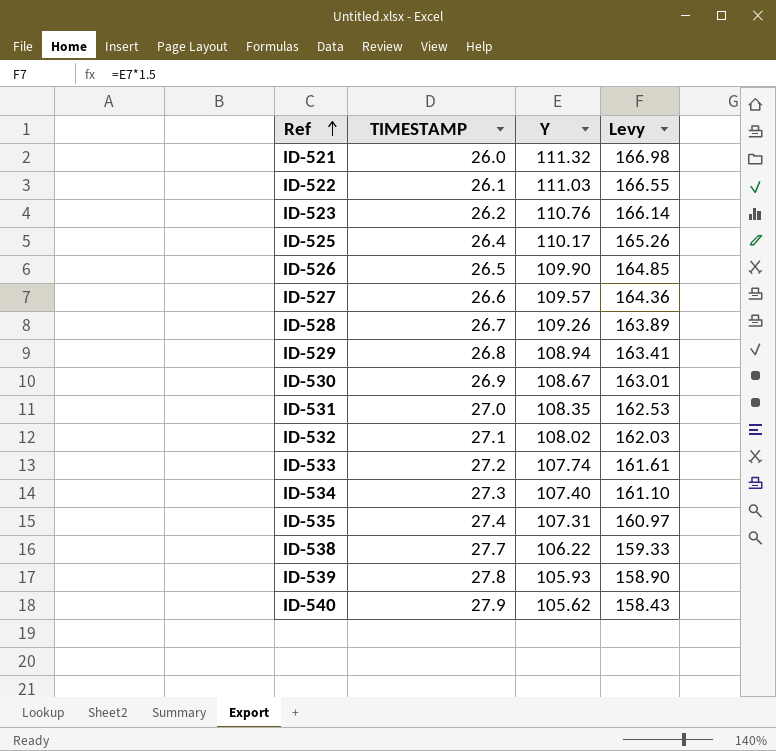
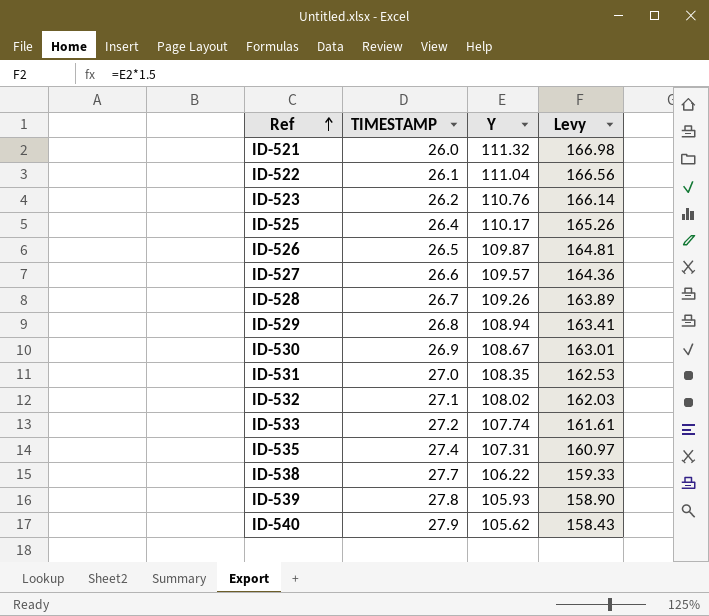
row ID-534: 27.3 | 107.40 | 161.10 -> none
ID-522 | Y: 111.03 -> 111.04
ID-522 | Levy: 166.55 -> 166.56
ID-526 | Y: 109.90 -> 109.87
ID-526 | Levy: 164.85 -> 164.81

